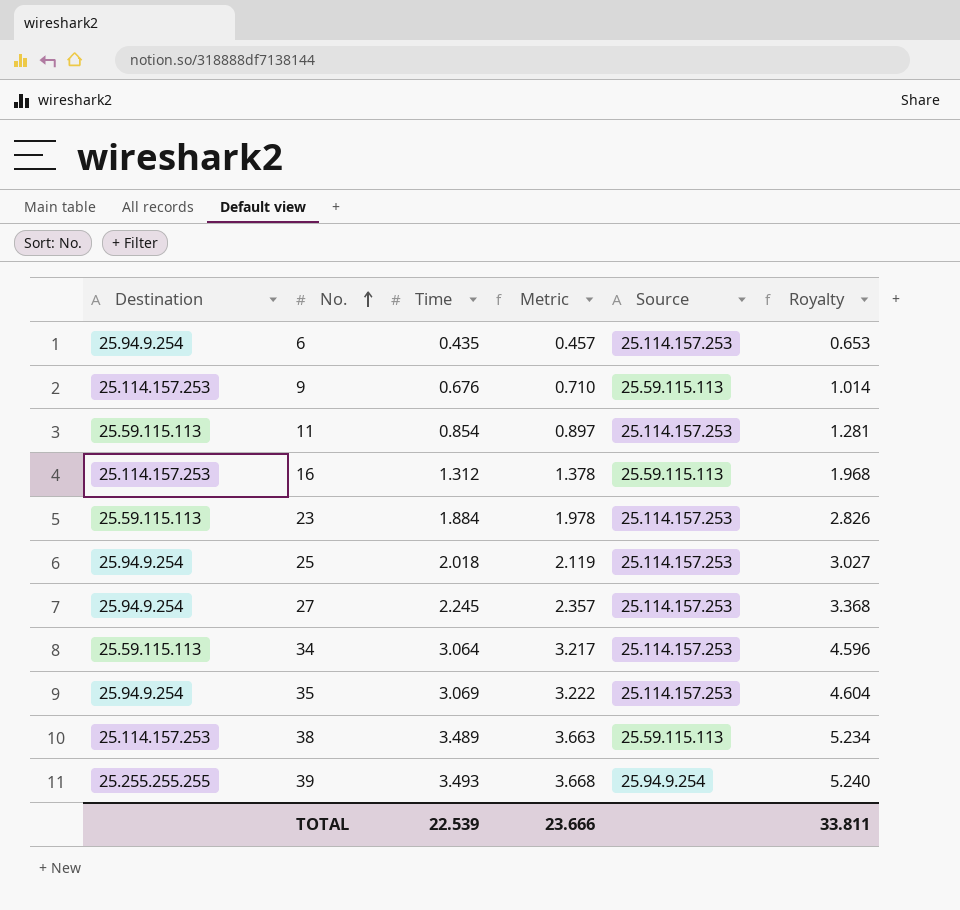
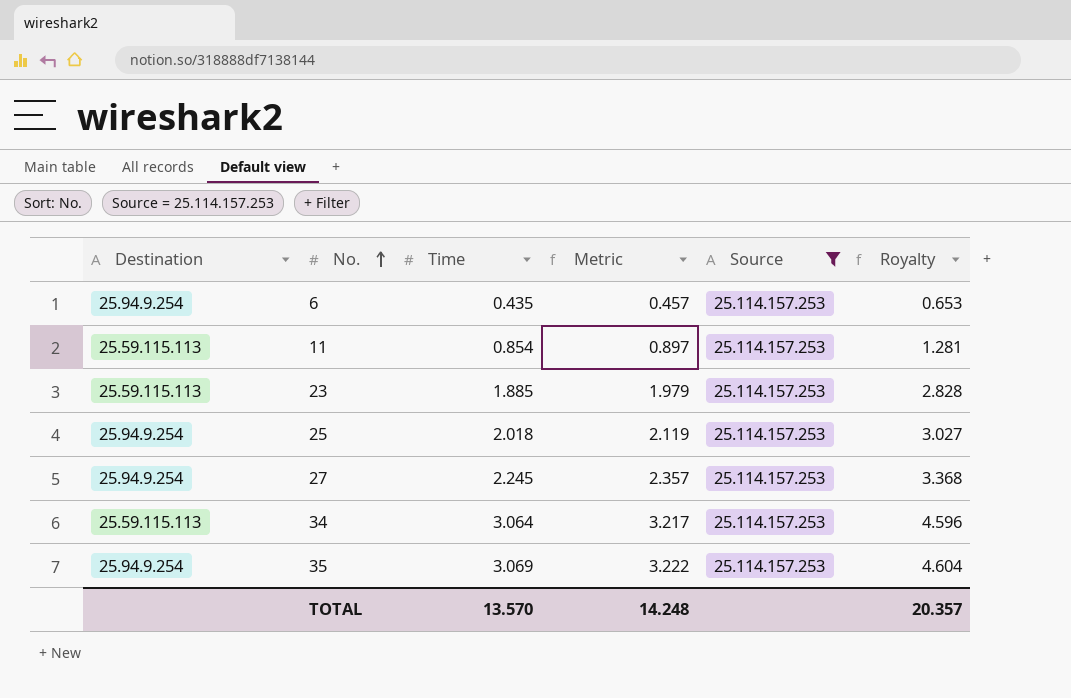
filter: none -> Source = 25.114.157.253
23 | Time: 1.884 -> 1.885
23 | Metric: 1.978 -> 1.979
23 | Royalty: 2.826 -> 2.828
TOTAL | Time: 22.539 -> 13.570
TOTAL | Metric: 23.666 -> 14.248
TOTAL | Royalty: 33.811 -> 20.357

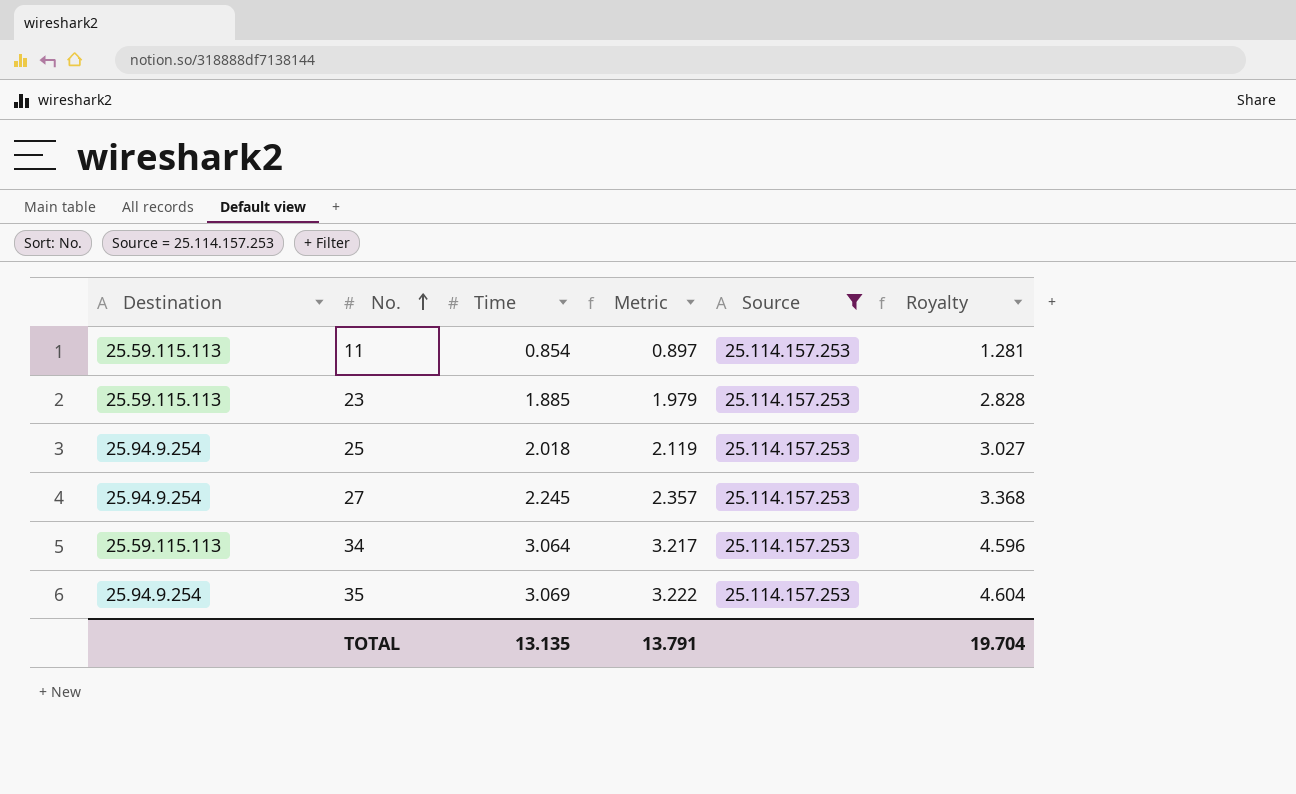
row 6: 25.94.9.254 | 0.435 | 0.457 | 25.114.157.253 | 0.653 -> none
TOTAL | Time: 13.570 -> 13.135
TOTAL | Metric: 14.248 -> 13.791
TOTAL | Royalty: 20.357 -> 19.704

